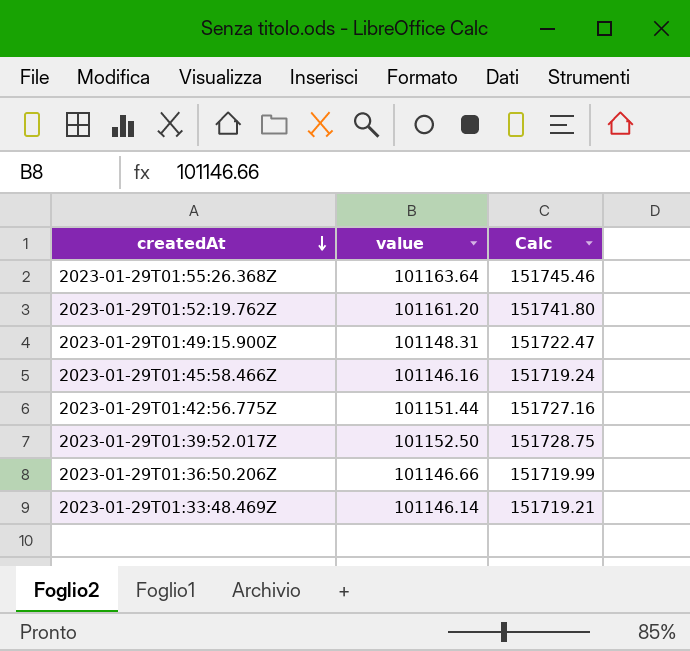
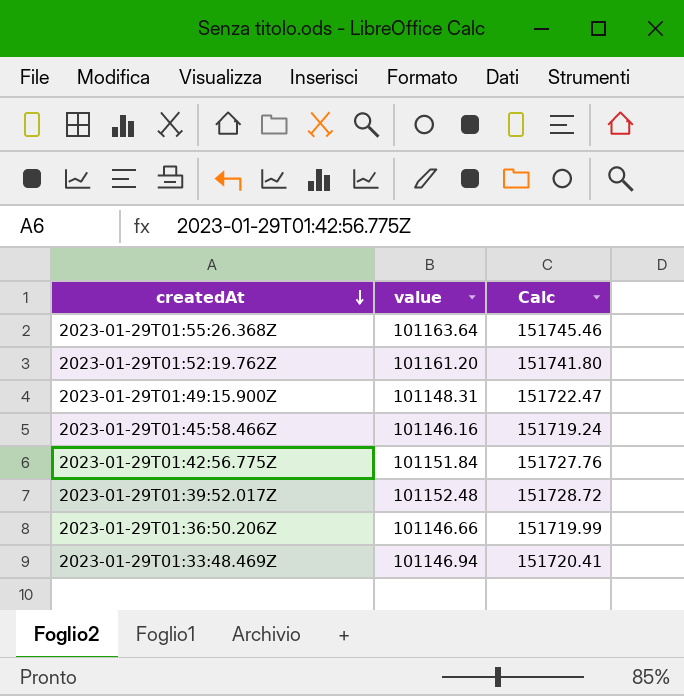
2023-01-29T01:42:56.775Z | value: 101151.44 -> 101151.84
2023-01-29T01:42:56.775Z | Calc: 151727.16 -> 151727.76
2023-01-29T01:39:52.017Z | value: 101152.50 -> 101152.48
2023-01-29T01:39:52.017Z | Calc: 151728.75 -> 151728.72
2023-01-29T01:33:48.469Z | value: 101146.14 -> 101146.94
2023-01-29T01:33:48.469Z | Calc: 151719.21 -> 151720.41

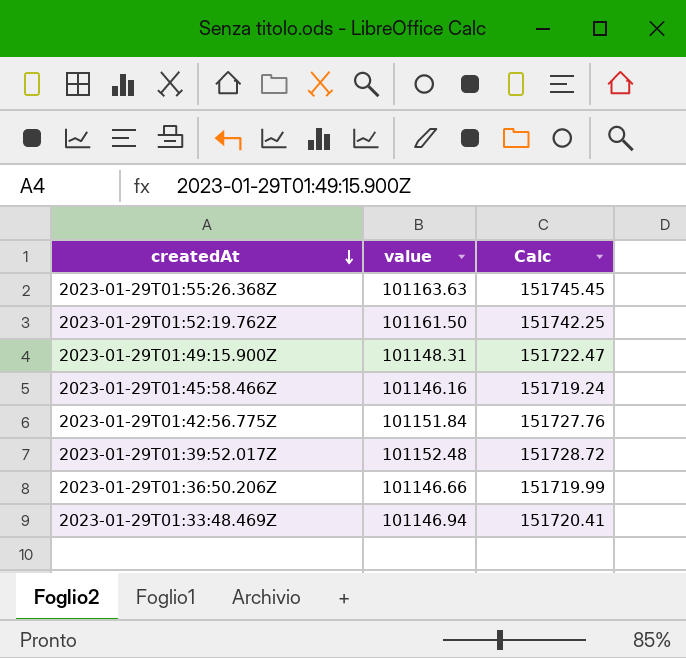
2023-01-29T01:55:26.368Z | value: 101163.64 -> 101163.63
2023-01-29T01:55:26.368Z | Calc: 151745.46 -> 151745.45
2023-01-29T01:52:19.762Z | value: 101161.20 -> 101161.50
2023-01-29T01:52:19.762Z | Calc: 151741.80 -> 151742.25

